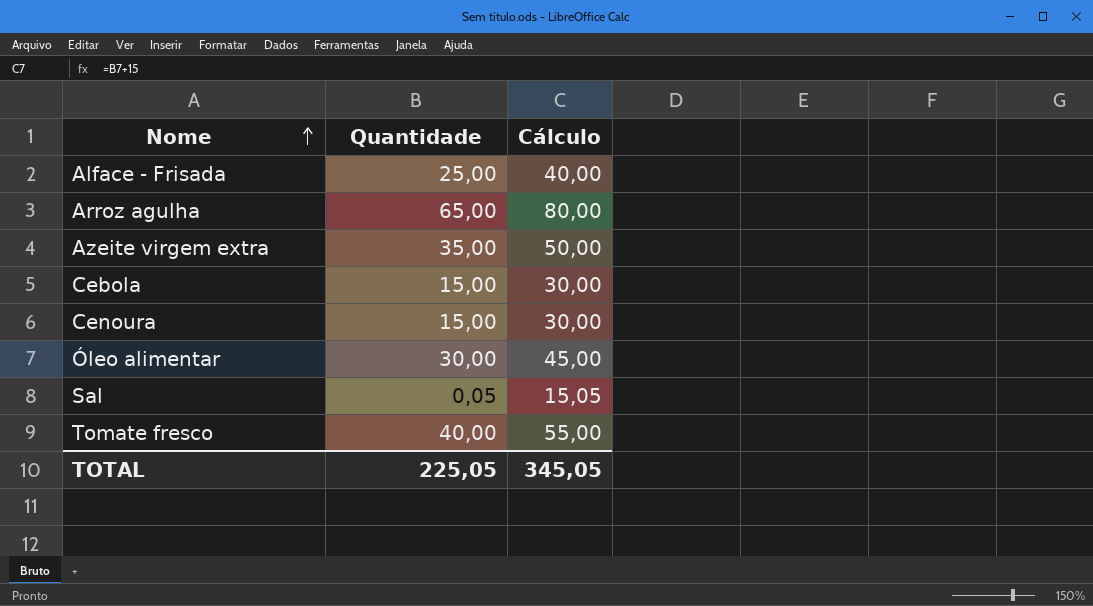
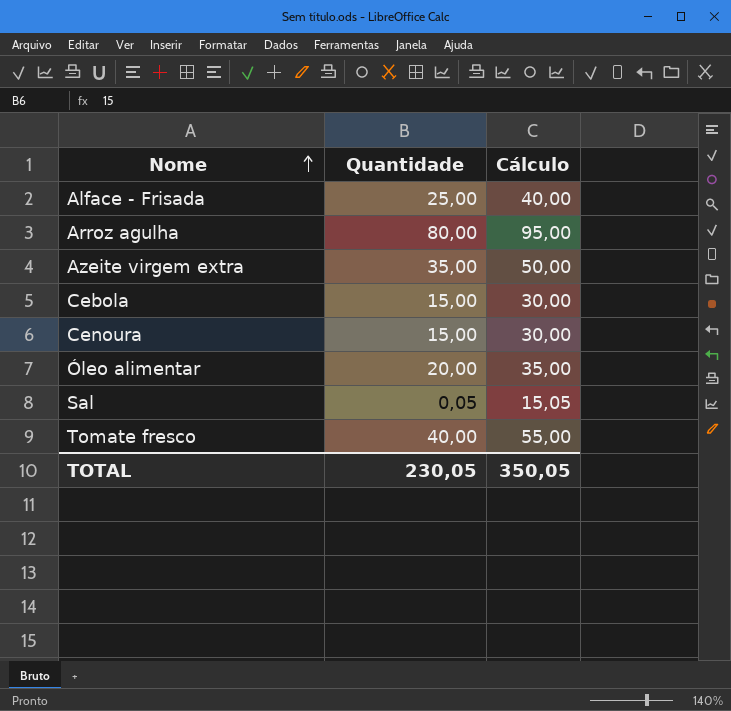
Arroz agulha | Quantidade: 65,00 -> 80,00
Arroz agulha | Cálculo: 80,00 -> 95,00
Óleo alimentar | Quantidade: 30,00 -> 20,00
Óleo alimentar | Cálculo: 45,00 -> 35,00
TOTAL | Quantidade: 225,05 -> 230,05
TOTAL | Cálculo: 345,05 -> 350,05

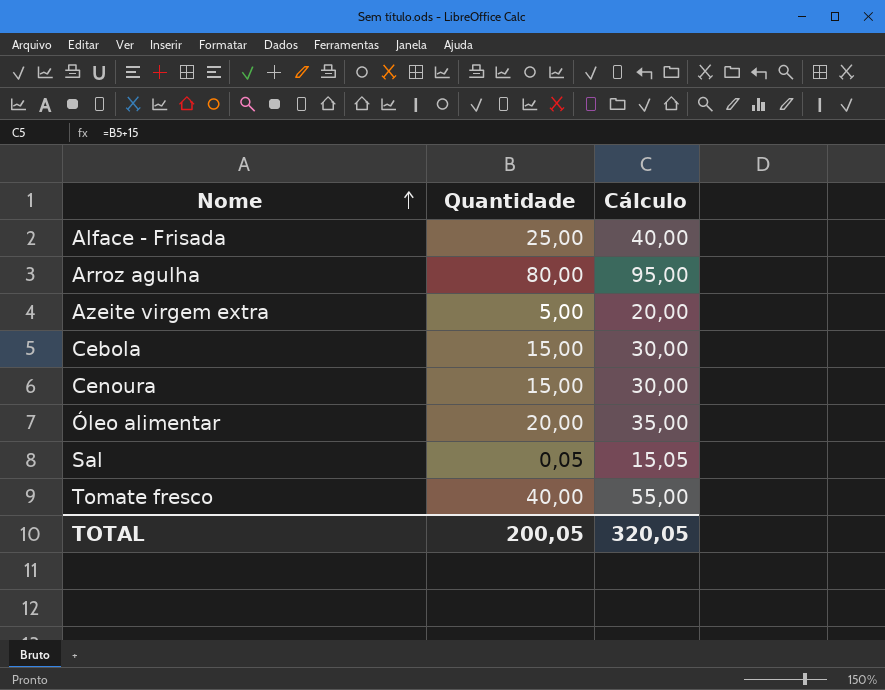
Azeite virgem extra | Quantidade: 35,00 -> 5,00
Azeite virgem extra | Cálculo: 50,00 -> 20,00
TOTAL | Quantidade: 230,05 -> 200,05
TOTAL | Cálculo: 350,05 -> 320,05

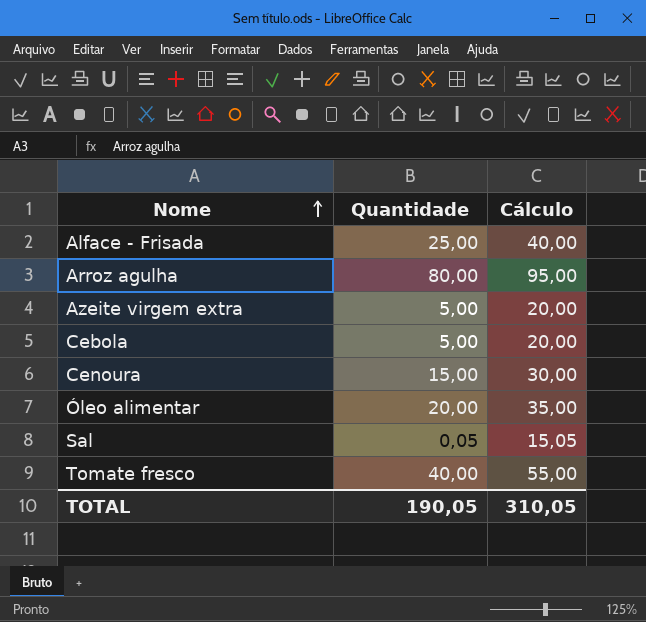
Cebola | Quantidade: 15,00 -> 5,00
Cebola | Cálculo: 30,00 -> 20,00
TOTAL | Quantidade: 200,05 -> 190,05
TOTAL | Cálculo: 320,05 -> 310,05

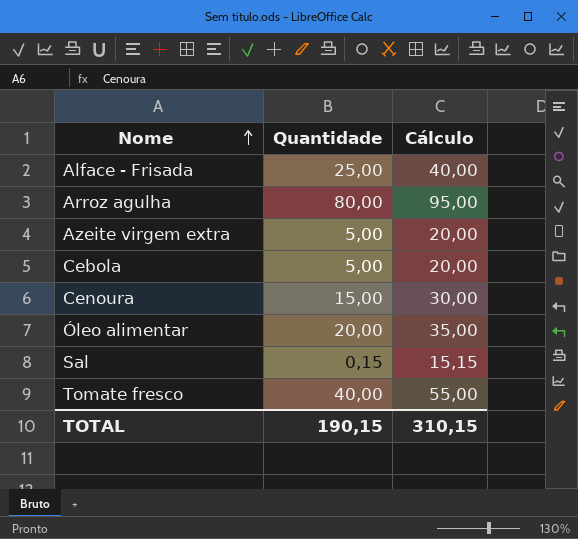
Sal | Quantidade: 0,05 -> 0,15
Sal | Cálculo: 15,05 -> 15,15
TOTAL | Quantidade: 190,05 -> 190,15
TOTAL | Cálculo: 310,05 -> 310,15

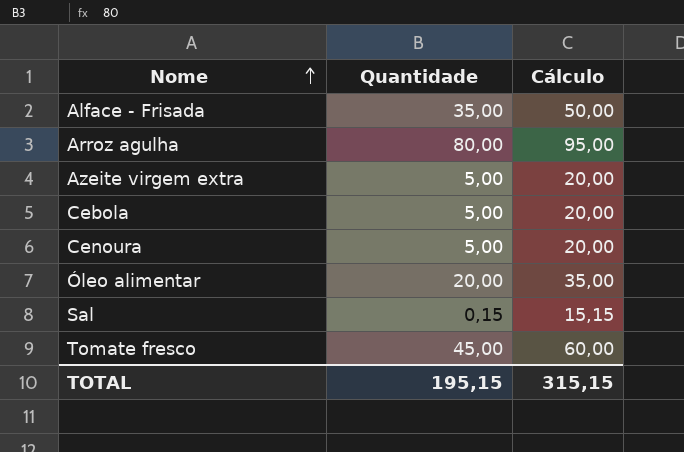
Alface - Frisada | Quantidade: 25,00 -> 35,00
Alface - Frisada | Cálculo: 40,00 -> 50,00
Cenoura | Quantidade: 15,00 -> 5,00
Cenoura | Cálculo: 30,00 -> 20,00
Tomate fresco | Quantidade: 40,00 -> 45,00
Tomate fresco | Cálculo: 55,00 -> 60,00
TOTAL | Quantidade: 190,15 -> 195,15
TOTAL | Cálculo: 310,15 -> 315,15

